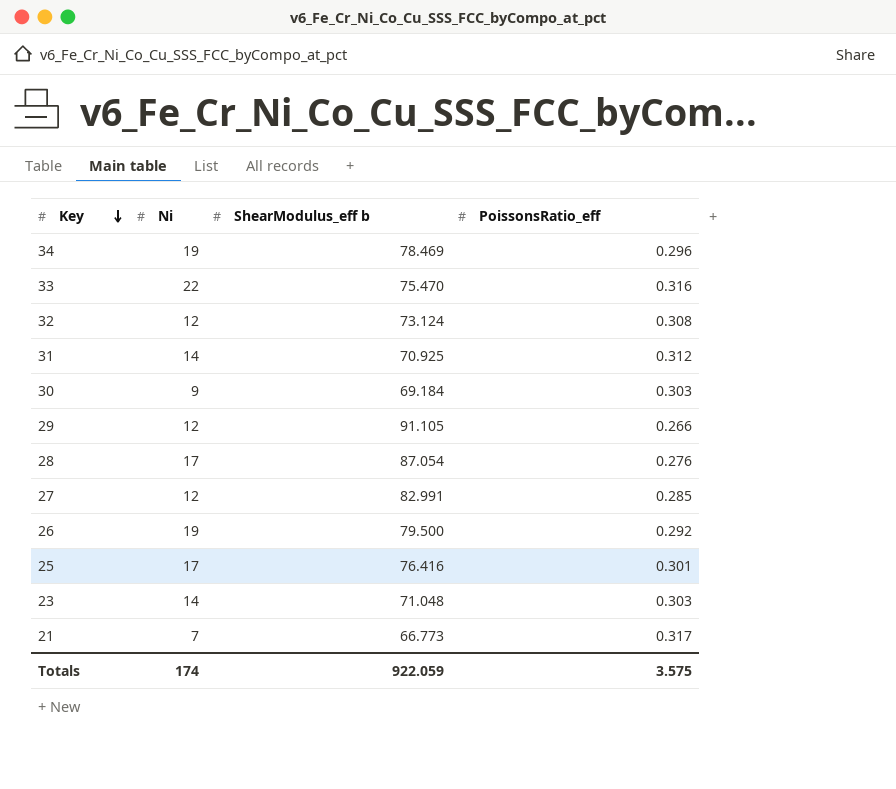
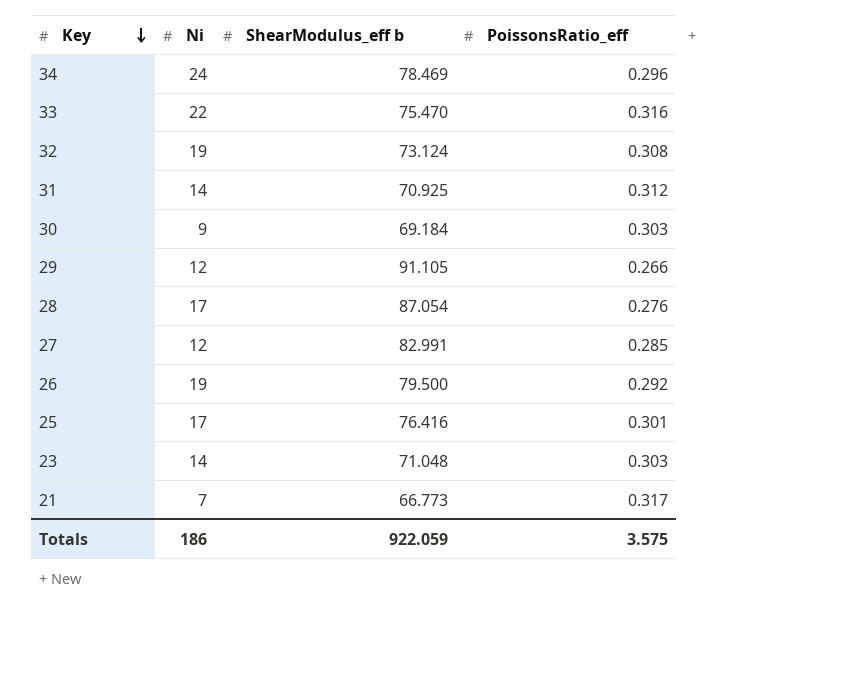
34 | Ni: 19 -> 24
32 | Ni: 12 -> 19
Totals | Ni: 174 -> 186

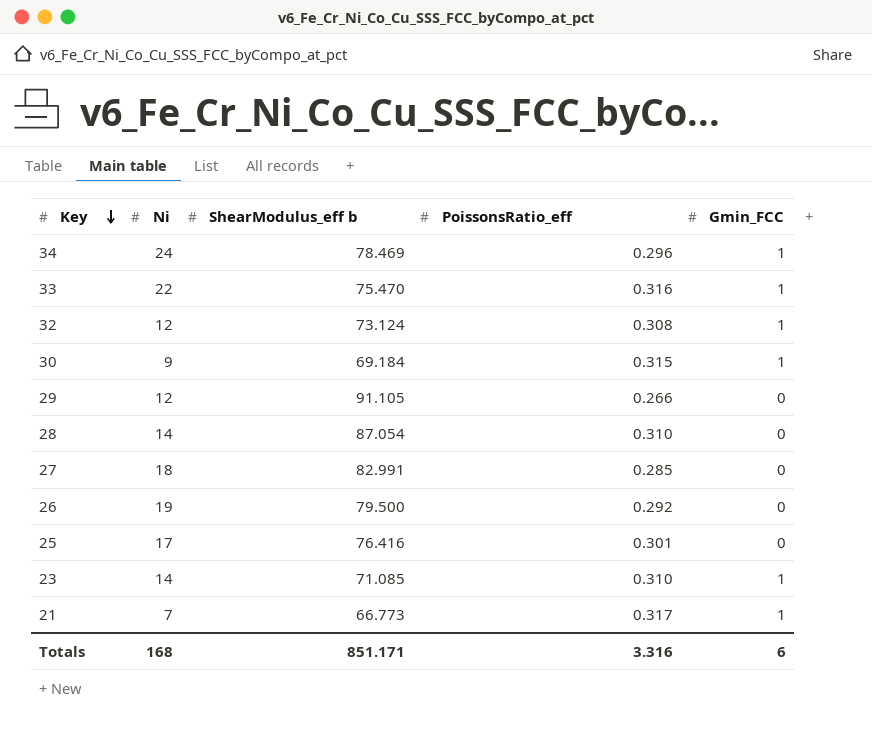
column Gmin_FCC | position: none -> 5
row 31: 14 | 70.925 | 0.312 -> none
32 | Ni: 19 -> 12
30 | PoissonsRatio_eff: 0.303 -> 0.315
28 | Ni: 17 -> 14
28 | PoissonsRatio_eff: 0.276 -> 0.310
27 | Ni: 12 -> 18
23 | ShearModulus_eff b: 71.048 -> 71.085
23 | PoissonsRatio_eff: 0.303 -> 0.310
Totals | Ni: 186 -> 168
Totals | ShearModulus_eff b: 922.059 -> 851.171
Totals | PoissonsRatio_eff: 3.575 -> 3.316

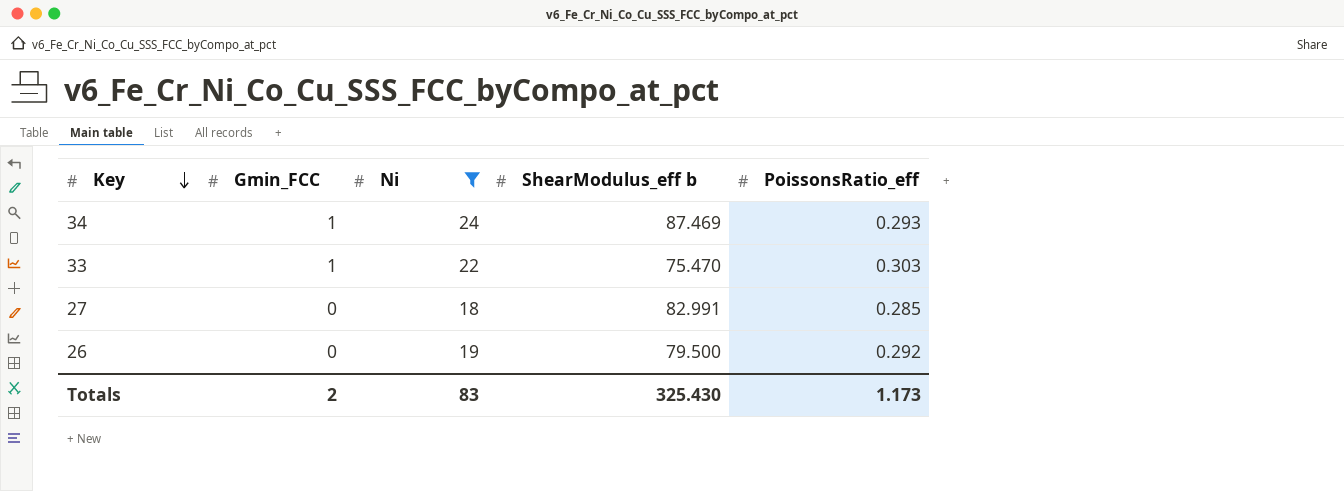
filter: none -> Ni >= 18
column Gmin_FCC | position: 5 -> 2
34 | ShearModulus_eff b: 78.469 -> 87.469
34 | PoissonsRatio_eff: 0.296 -> 0.293
33 | PoissonsRatio_eff: 0.316 -> 0.303
Totals | Gmin_FCC: 6 -> 2
Totals | Ni: 168 -> 83
Totals | ShearModulus_eff b: 851.171 -> 325.430
Totals | PoissonsRatio_eff: 3.316 -> 1.173

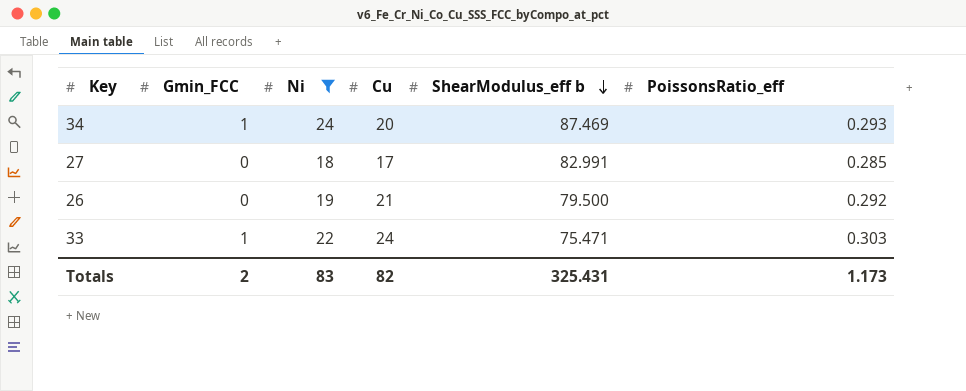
row order: Key descending -> ShearModulus_eff b descending
column Cu | position: none -> 4
33 | ShearModulus_eff b: 75.470 -> 75.471
Totals | ShearModulus_eff b: 325.430 -> 325.431

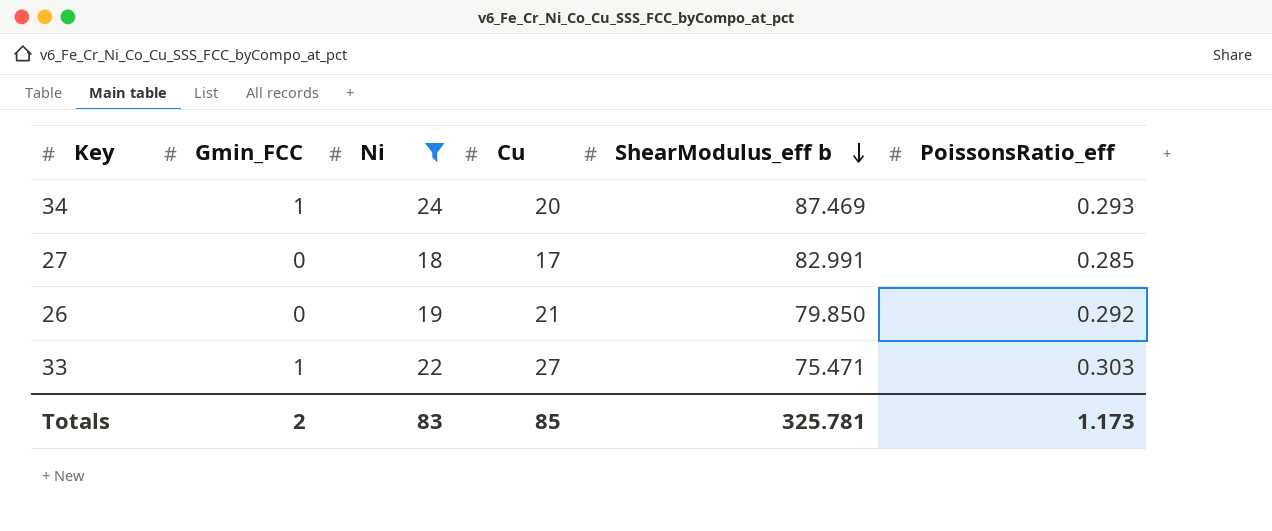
26 | ShearModulus_eff b: 79.500 -> 79.850
33 | Cu: 24 -> 27
Totals | Cu: 82 -> 85
Totals | ShearModulus_eff b: 325.431 -> 325.781

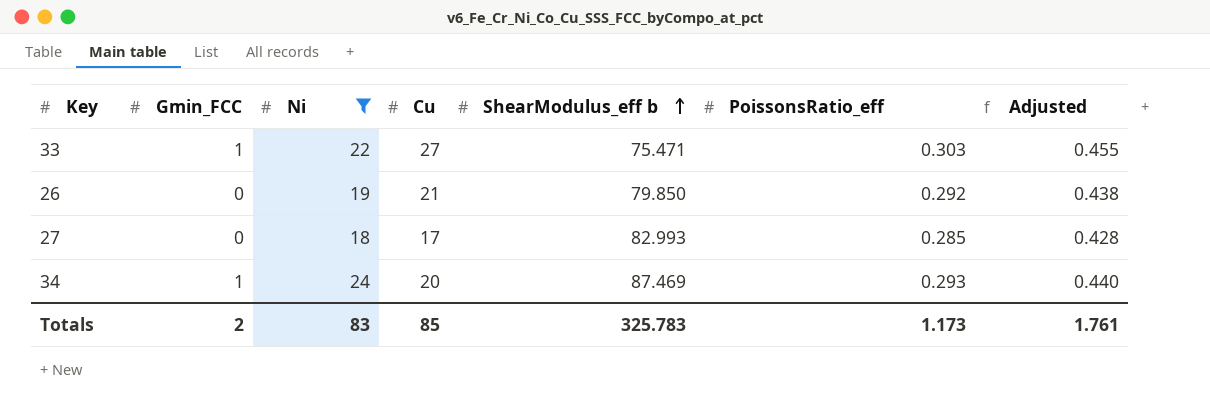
row order: ShearModulus_eff b descending -> ShearModulus_eff b ascending
column Adjusted | formula: none -> [PoissonsRatio_eff] * 1.5
27 | ShearModulus_eff b: 82.991 -> 82.993
Totals | ShearModulus_eff b: 325.781 -> 325.783

